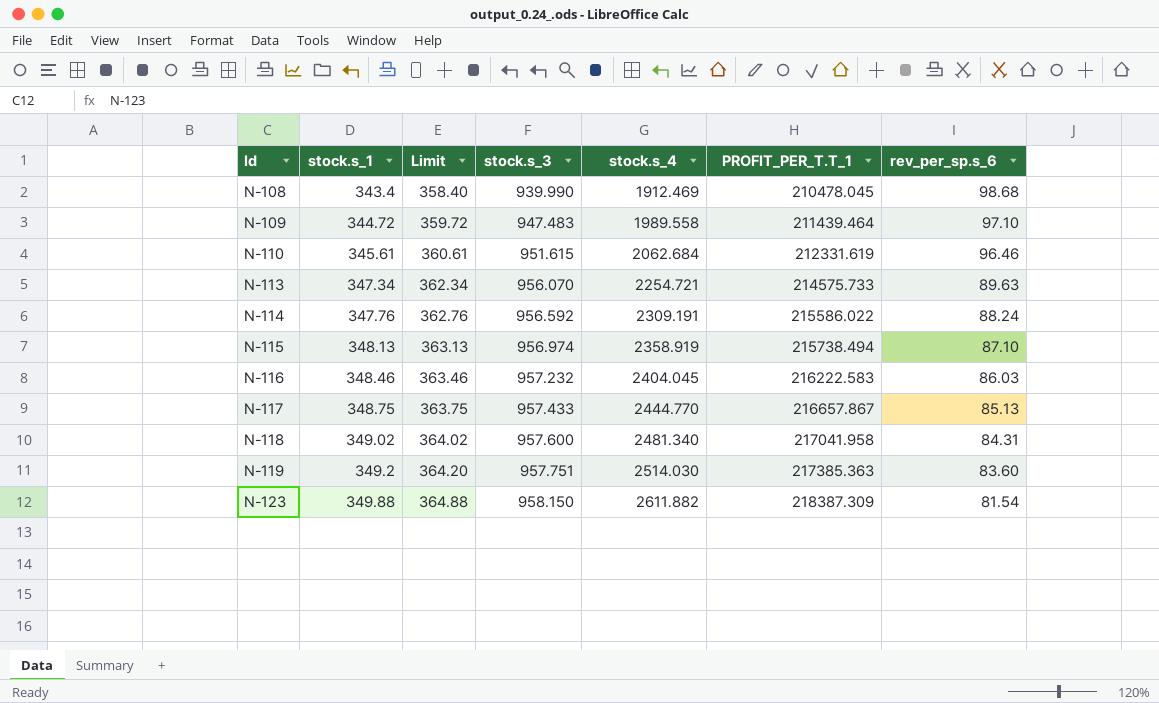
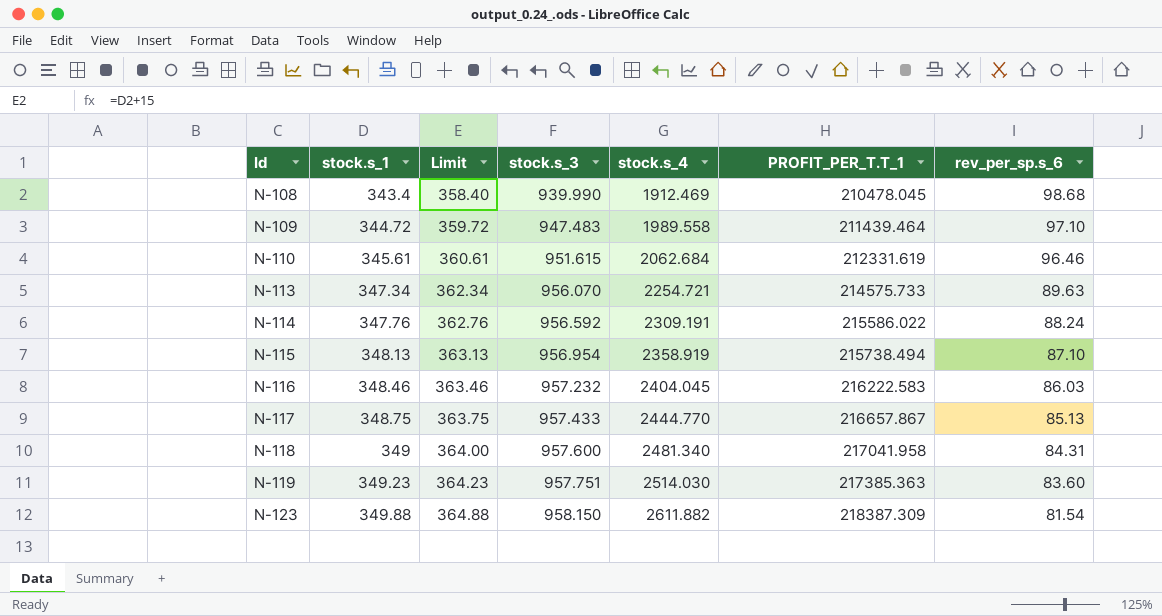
N-115 | stock.s_3: 956.974 -> 956.954
N-118 | stock.s_1: 349.02 -> 349
N-118 | Limit: 364.02 -> 364.00
N-119 | stock.s_1: 349.2 -> 349.23
N-119 | Limit: 364.20 -> 364.23

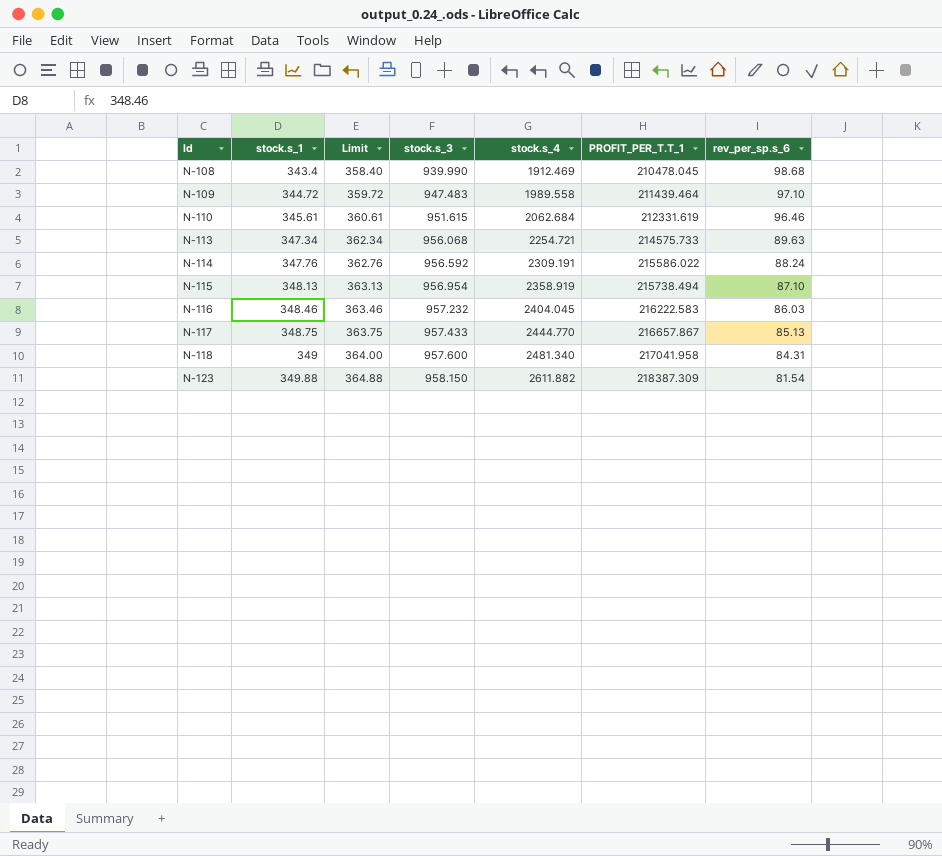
row N-119: 349.23 | 364.23 | 957.751 | 2514.030 | 217385.363 | 83.60 -> none
N-113 | stock.s_3: 956.070 -> 956.068

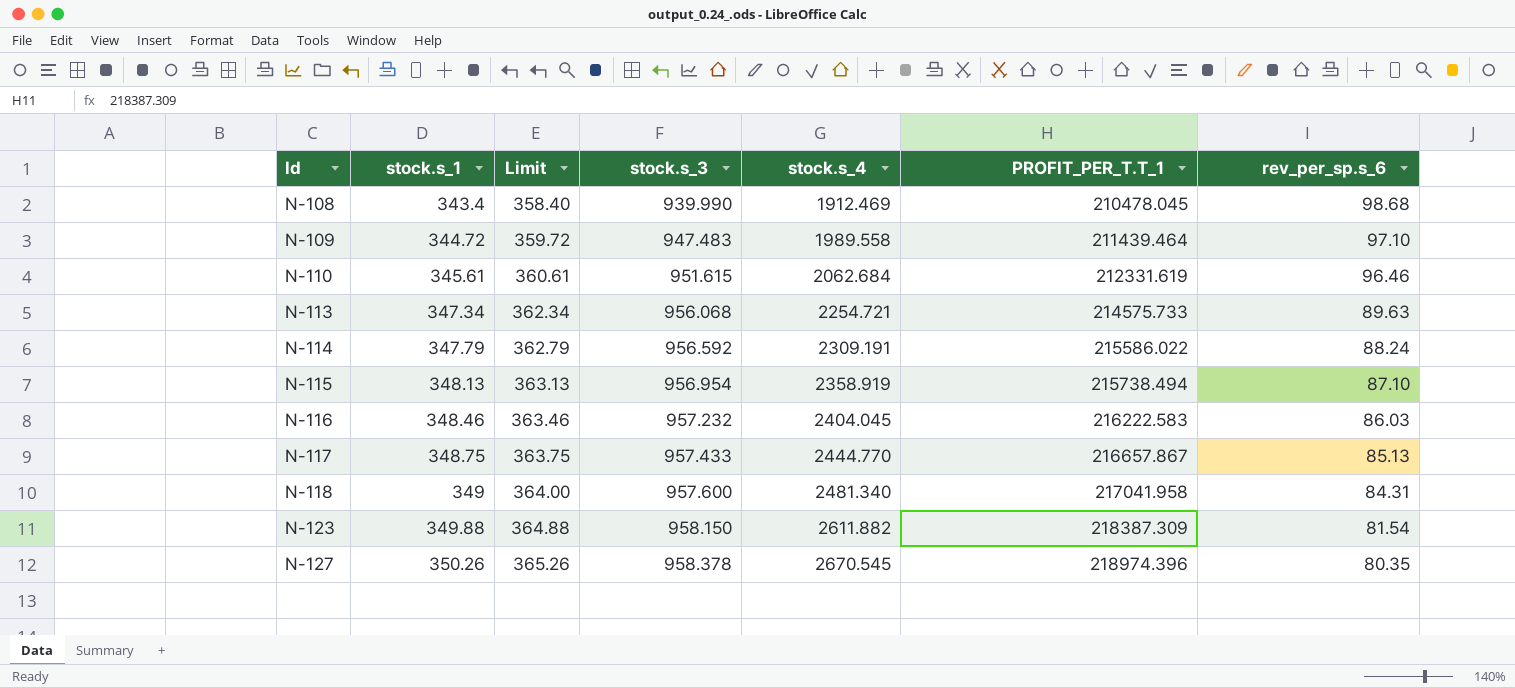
N-114 | stock.s_1: 347.76 -> 347.79
N-114 | Limit: 362.76 -> 362.79
row N-127: none -> 350.26 | 365.26 | 958.378 | 2670.545 | 218974.396 | 80.35

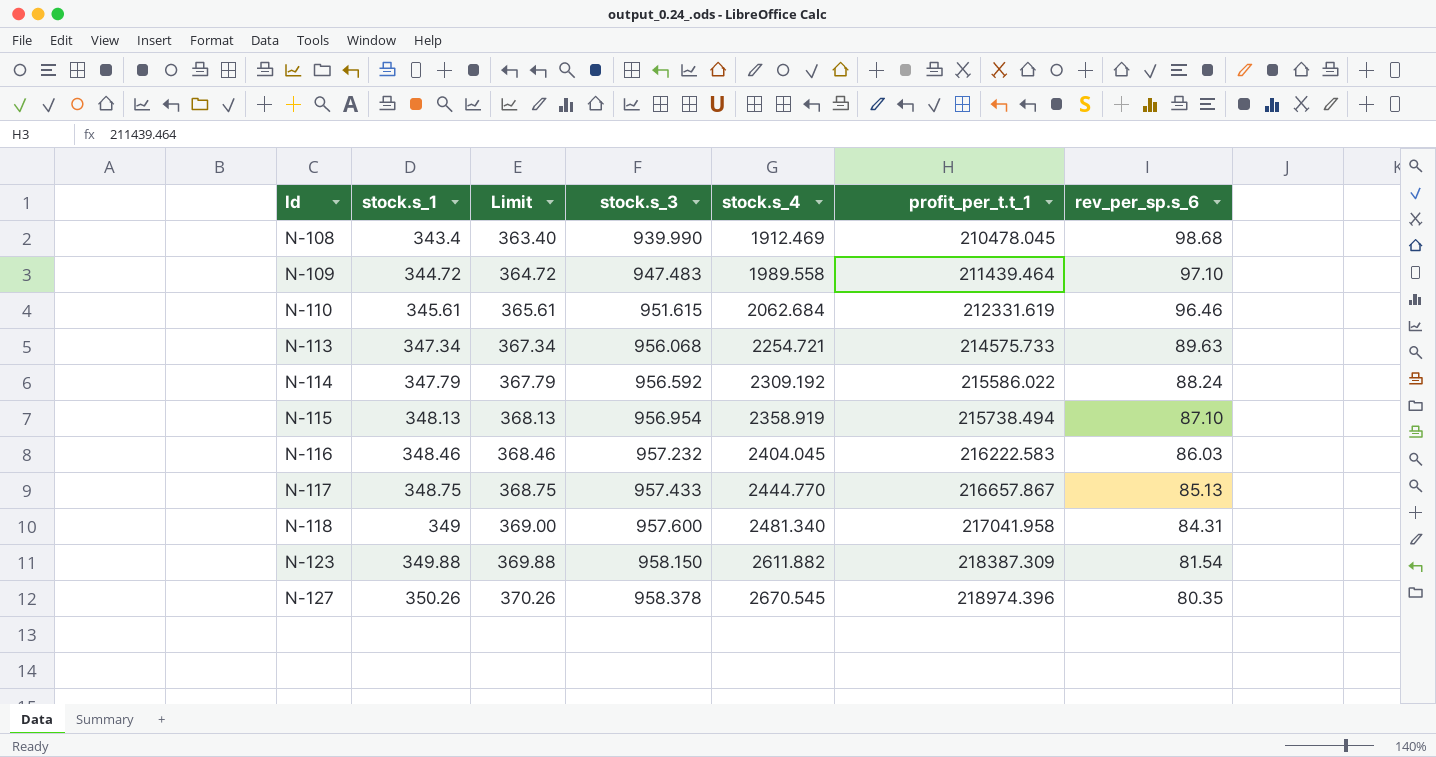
column Limit | formula: [stock.s_1] + 15 -> [stock.s_1] + 20
column name: PROFIT_PER_T.T_1 -> profit_per_t.t_1
N-114 | stock.s_4: 2309.191 -> 2309.192

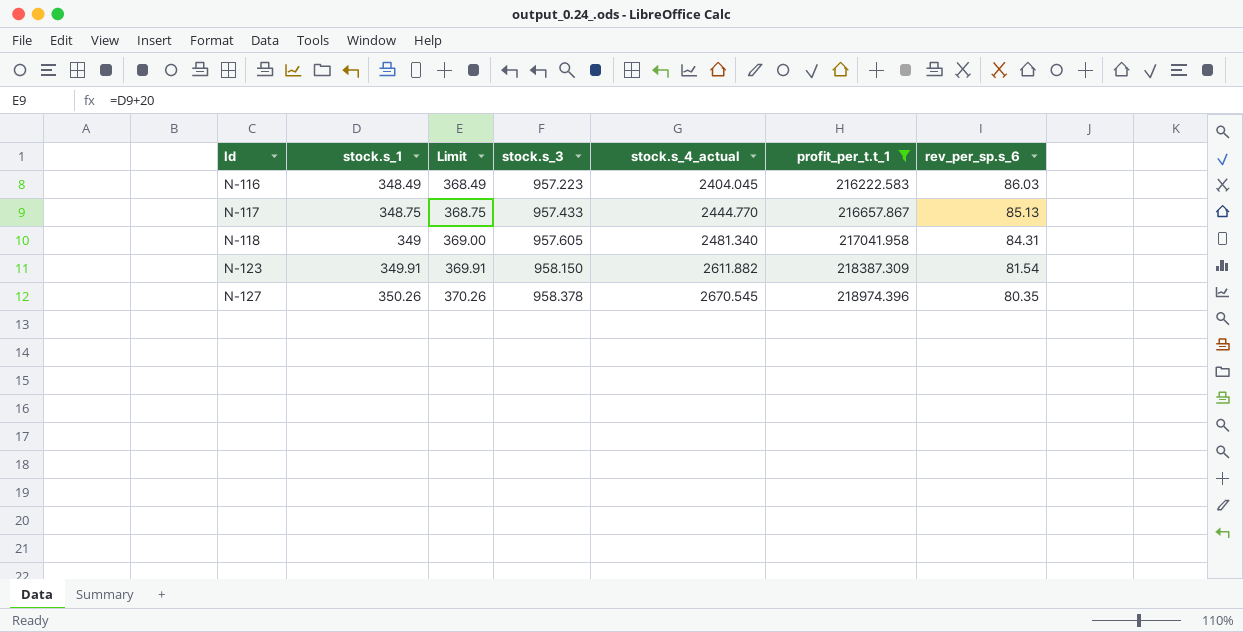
filter: none -> profit_per_t.t_1 >= 216222.583
column name: stock.s_4 -> stock.s_4_actual
N-116 | stock.s_1: 348.46 -> 348.49
N-116 | Limit: 368.46 -> 368.49
N-116 | stock.s_3: 957.232 -> 957.223
N-118 | stock.s_3: 957.600 -> 957.605
N-123 | stock.s_1: 349.88 -> 349.91
N-123 | Limit: 369.88 -> 369.91

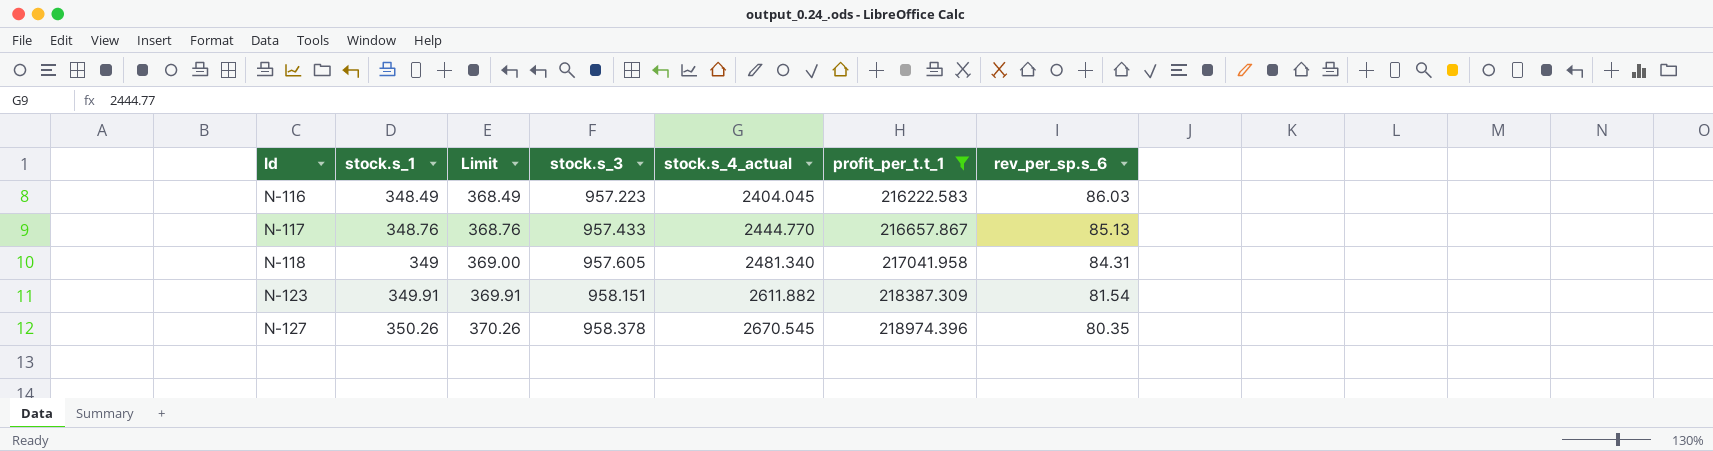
N-117 | stock.s_1: 348.75 -> 348.76
N-117 | Limit: 368.75 -> 368.76
N-123 | stock.s_3: 958.150 -> 958.151

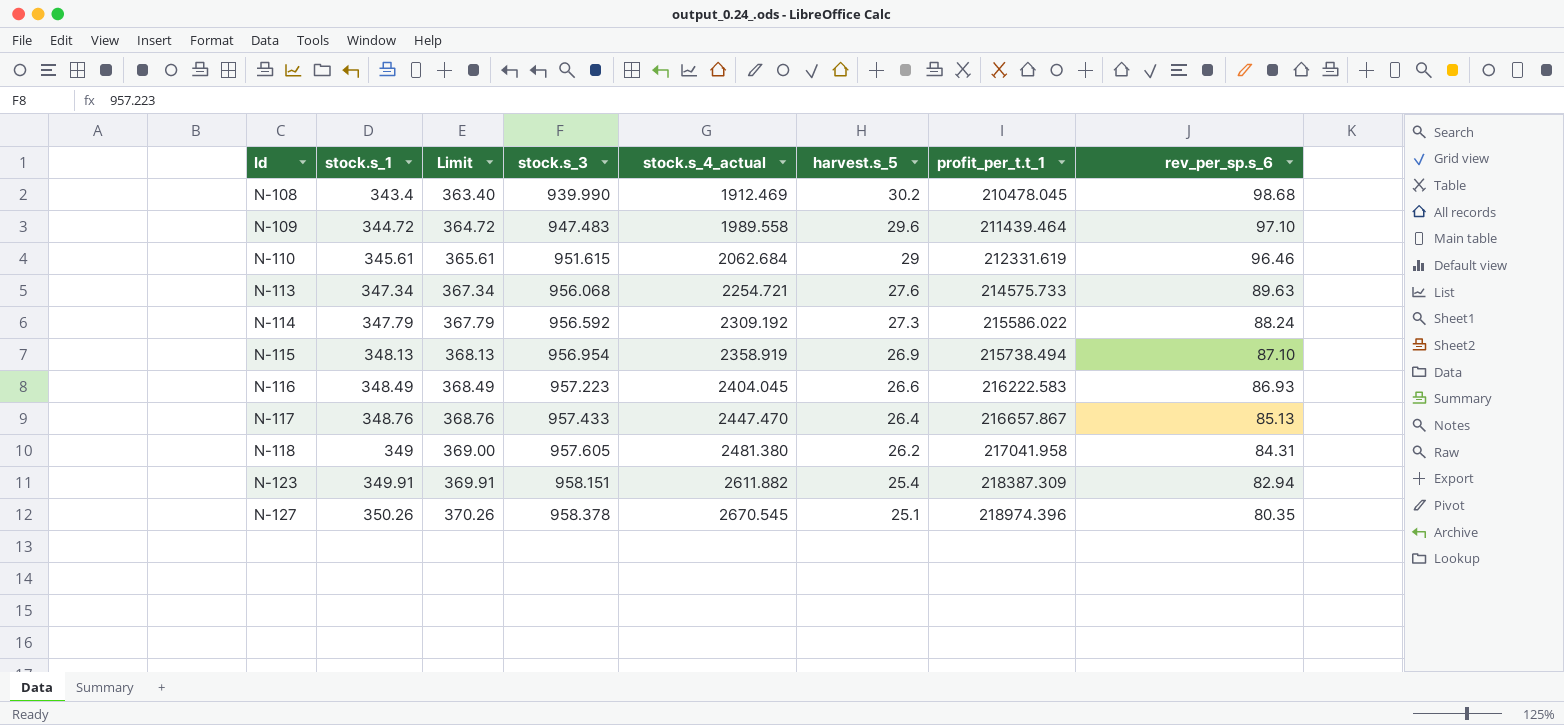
filter: profit_per_t.t_1 >= 216222.583 -> none
column harvest.s_5 | position: none -> 6
N-116 | rev_per_sp.s_6: 86.03 -> 86.93
N-117 | stock.s_4_actual: 2444.770 -> 2447.470
N-118 | stock.s_4_actual: 2481.340 -> 2481.380
N-123 | rev_per_sp.s_6: 81.54 -> 82.94

